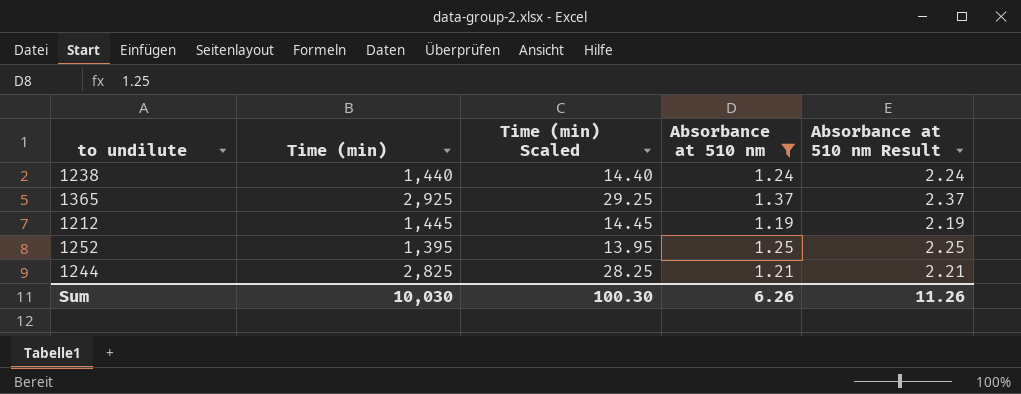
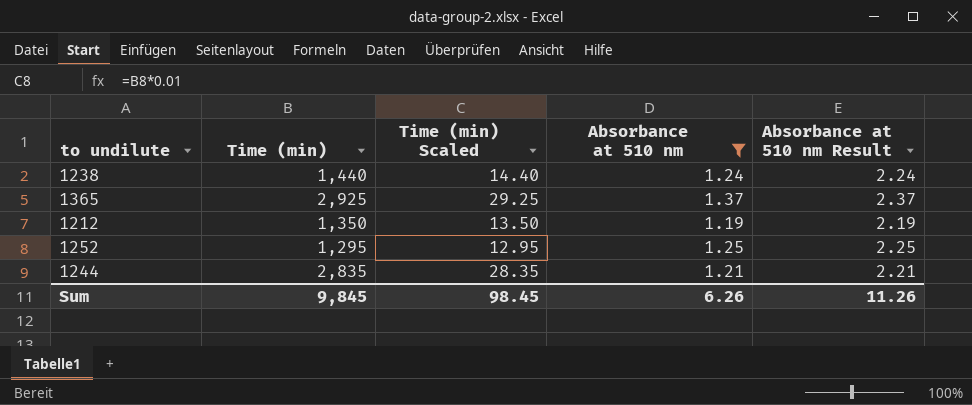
1212 | Time (min): 1,445 -> 1,350
1212 | Time (min) Scaled: 14.45 -> 13.50
1252 | Time (min): 1,395 -> 1,295
1252 | Time (min) Scaled: 13.95 -> 12.95
1244 | Time (min): 2,825 -> 2,835
1244 | Time (min) Scaled: 28.25 -> 28.35
Sum | Time (min): 10,030 -> 9,845
Sum | Time (min) Scaled: 100.30 -> 98.45

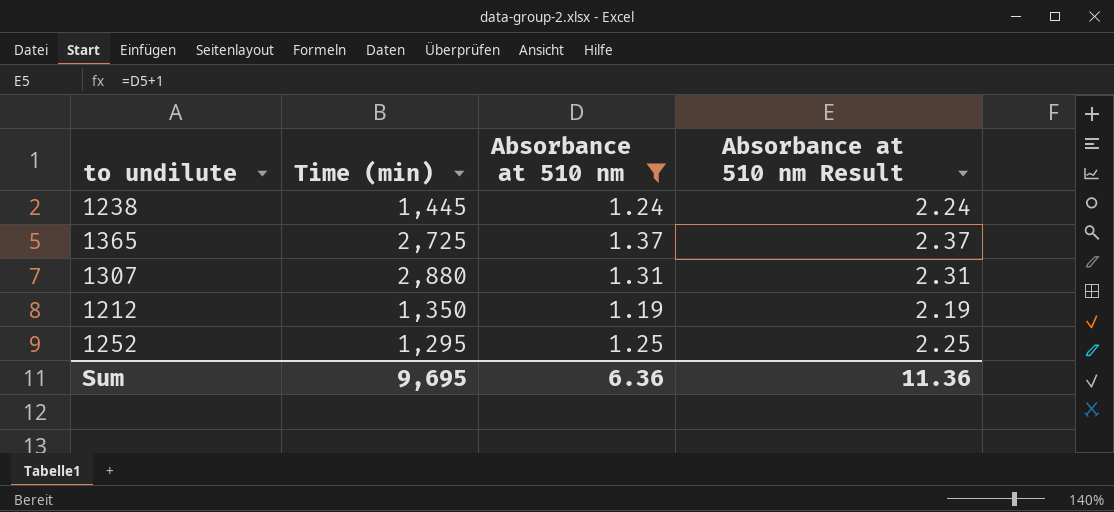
column Time (min) Scaled | formula: [Time (min)] * 0.01 -> none
row 1244: 2,835 | 28.35 | 1.21 | 2.21 -> none
1238 | Time (min): 1,440 -> 1,445
1365 | Time (min): 2,925 -> 2,725
row 1307: none -> 2,880 | 1.31 | 2.31
Sum | Time (min): 9,845 -> 9,695
Sum | Absorbance at 510 nm: 6.26 -> 6.36
Sum | Absorbance at 510 nm Result: 11.26 -> 11.36

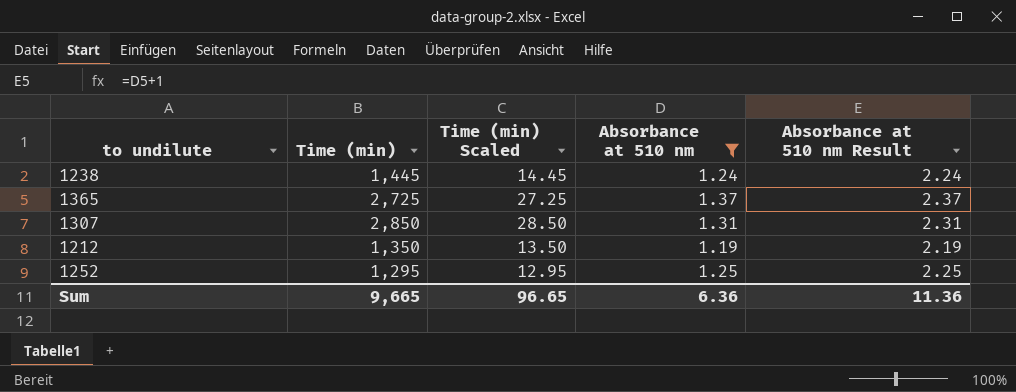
column Time (min) Scaled | formula: none -> [Time (min)] * 0.01
1307 | Time (min): 2,880 -> 2,850
Sum | Time (min): 9,695 -> 9,665

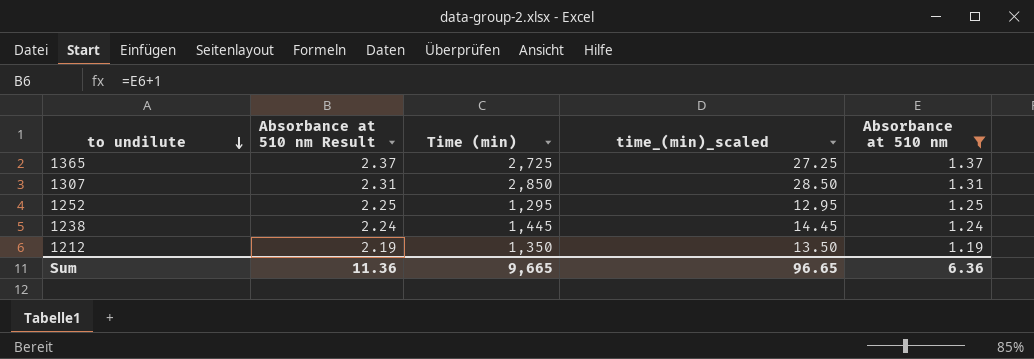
row order: none -> to undilute descending
column Absorbance at 510 nm Result | position: 5 -> 2
column name: Time (min) Scaled -> time_(min)_scaled

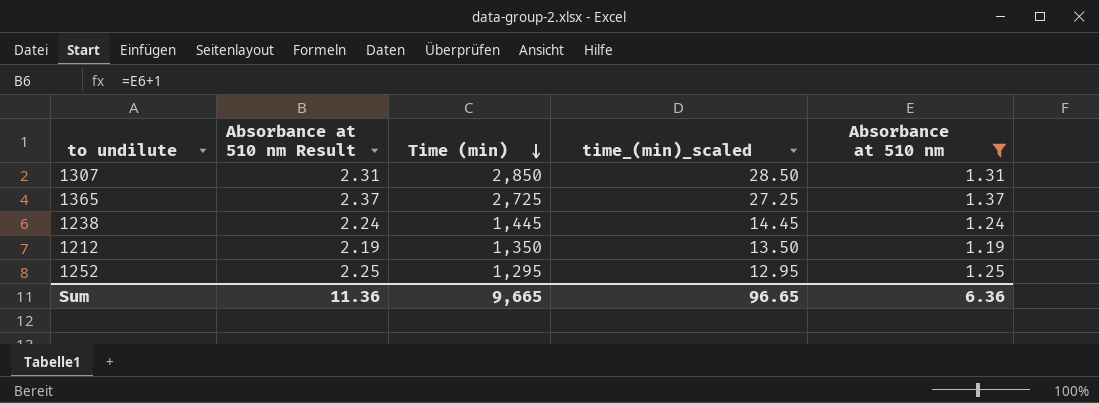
row order: to undilute descending -> Time (min) descending

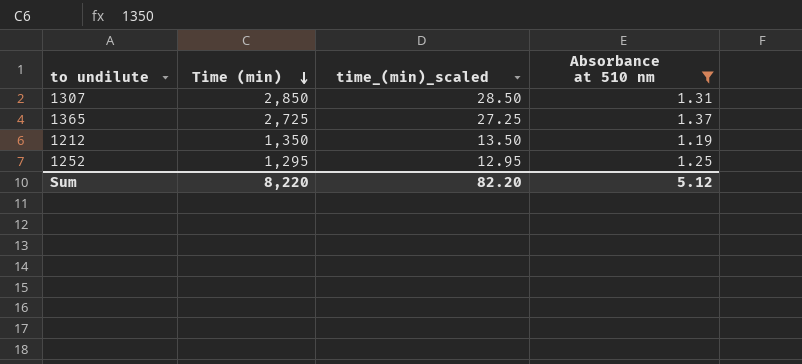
column Absorbance at 510 nm Result | formula: [Absorbance at 510 nm] + 1 -> none
row 1238: 2.24 | 1,445 | 14.45 | 1.24 -> none
Sum | Time (min): 9,665 -> 8,220
Sum | time_(min)_scaled: 96.65 -> 82.20
Sum | Absorbance at 510 nm: 6.36 -> 5.12

